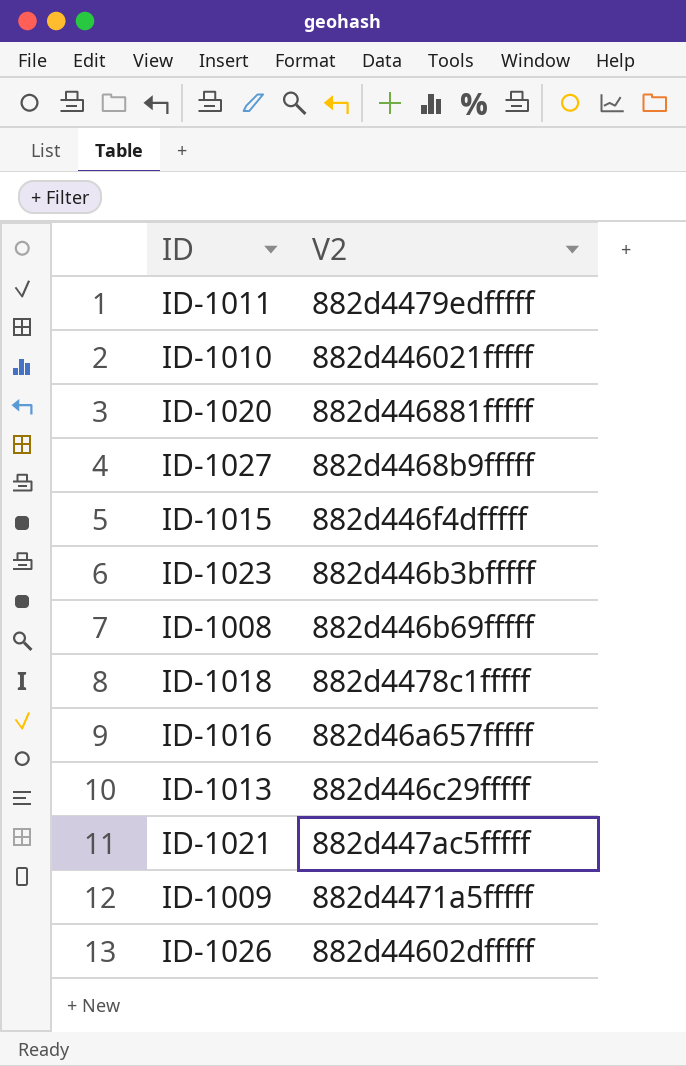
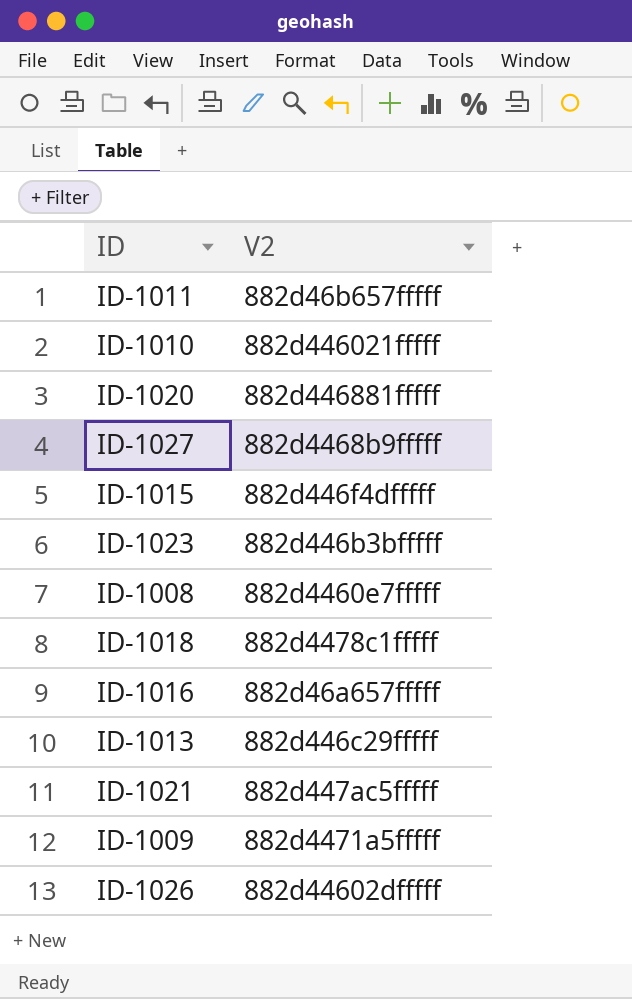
ID-1011 | V2: 882d4479edfffff -> 882d46b657fffff
ID-1008 | V2: 882d446b69fffff -> 882d4460e7fffff

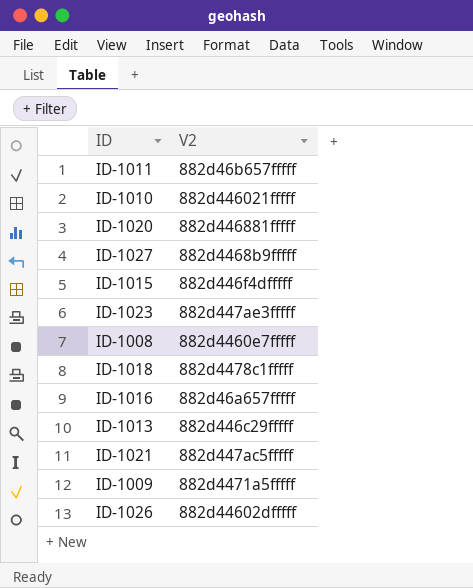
ID-1023 | V2: 882d446b3bfffff -> 882d447ae3fffff

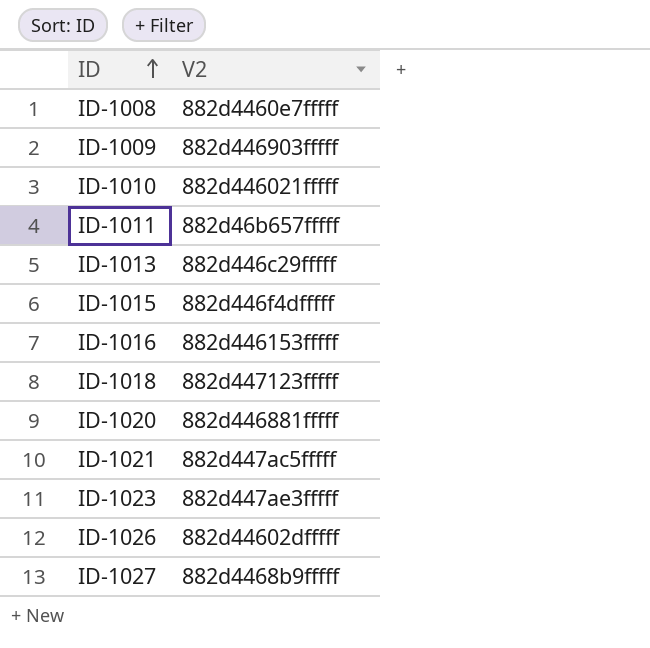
row order: none -> ID ascending
ID-1009 | V2: 882d4471a5fffff -> 882d446903fffff
ID-1016 | V2: 882d46a657fffff -> 882d446153fffff
ID-1018 | V2: 882d4478c1fffff -> 882d447123fffff

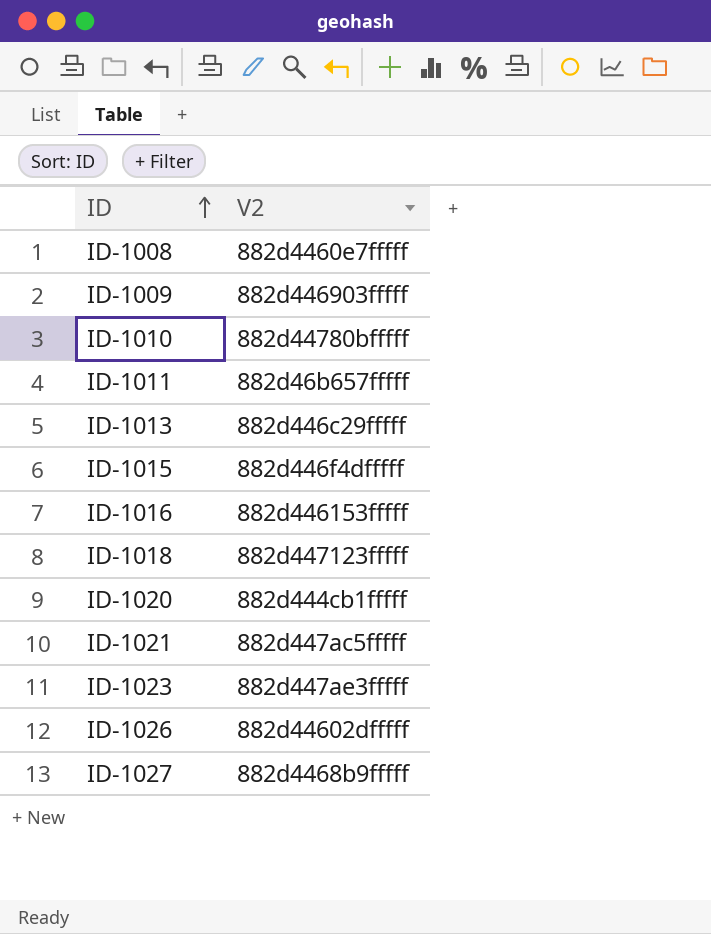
ID-1010 | V2: 882d446021fffff -> 882d44780bfffff
ID-1020 | V2: 882d446881fffff -> 882d444cb1fffff

